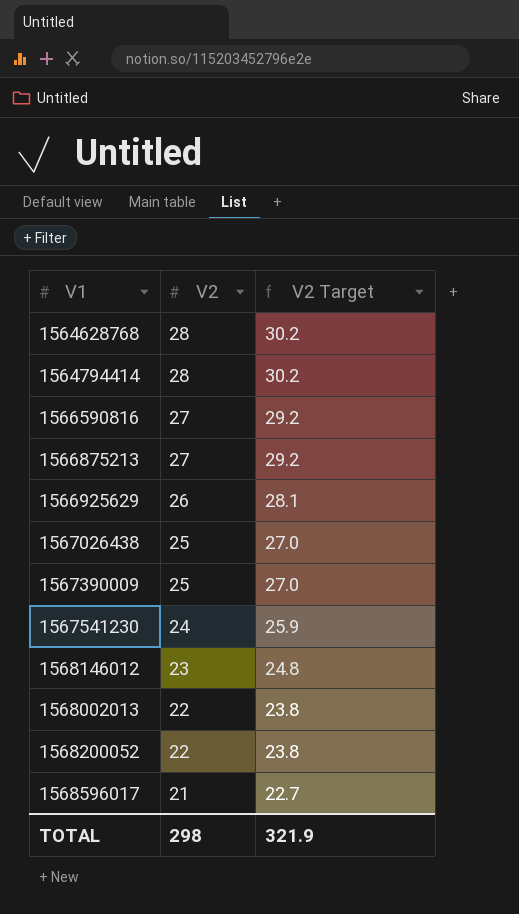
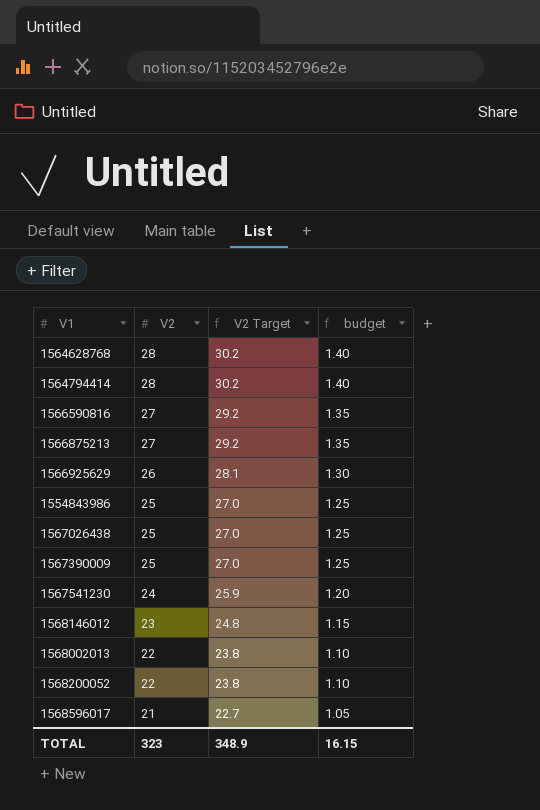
column budget | formula: none -> [V2] * 0.05
row 1554843986: none -> 25 | 27.0 | 1.25
TOTAL | V2: 298 -> 323
TOTAL | V2 Target: 321.9 -> 348.9

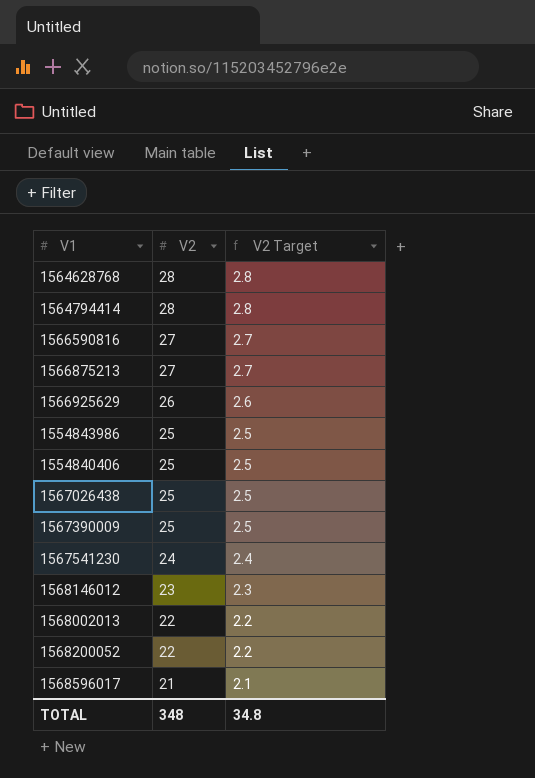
column budget | formula: [V2] * 0.05 -> none
column V2 Target | formula: [V2] * 1.08 -> [V2] * 0.1
row 1554840406: none -> 25 | 2.5
TOTAL | V2: 323 -> 348
TOTAL | V2 Target: 348.9 -> 34.8

